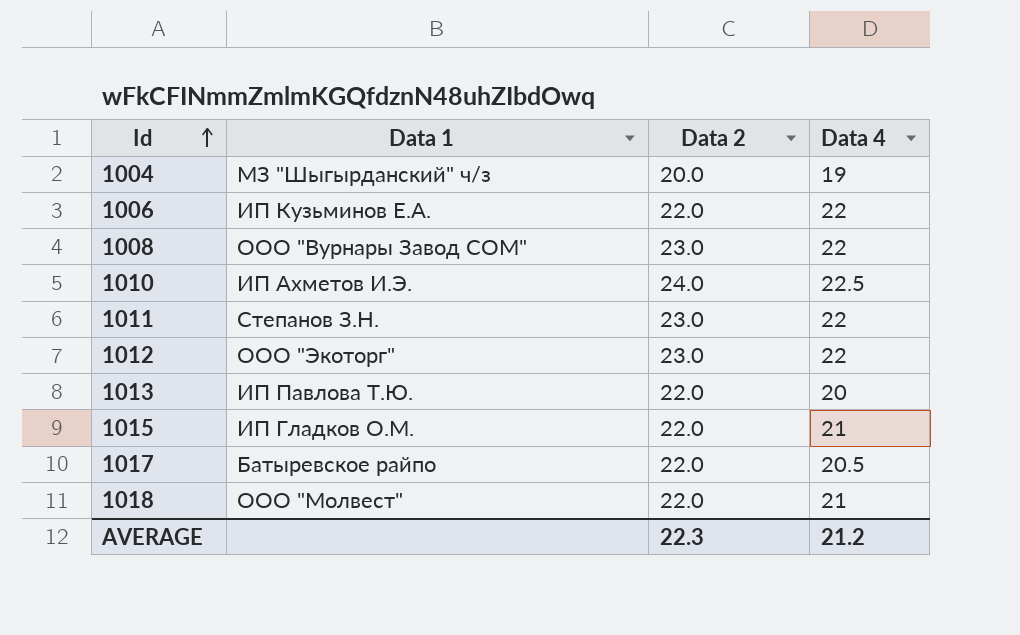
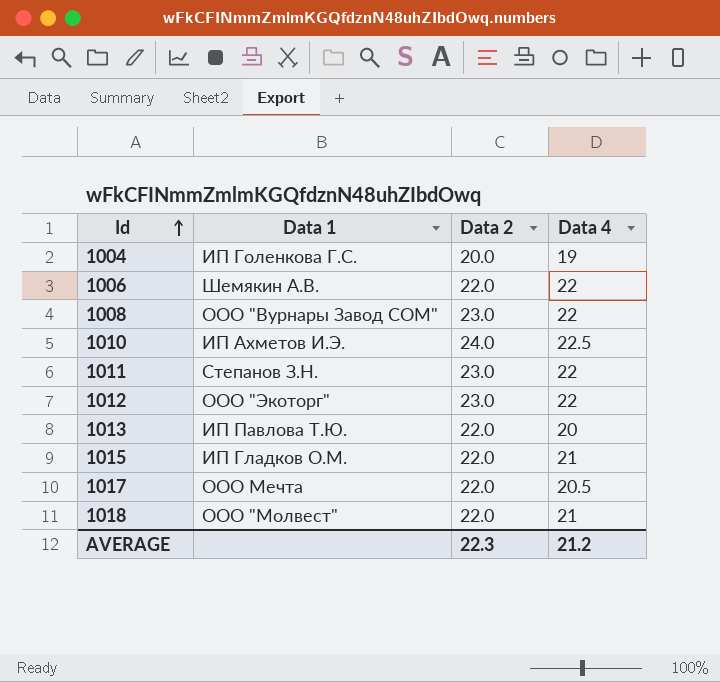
1004 | Data 1: МЗ "Шыгырданский" ч/з -> ИП Голенкова Г.С.
1006 | Data 1: ИП Кузьминов Е.А. -> Шемякин А.В.
1017 | Data 1: Батыревское райпо -> ООО Мечта

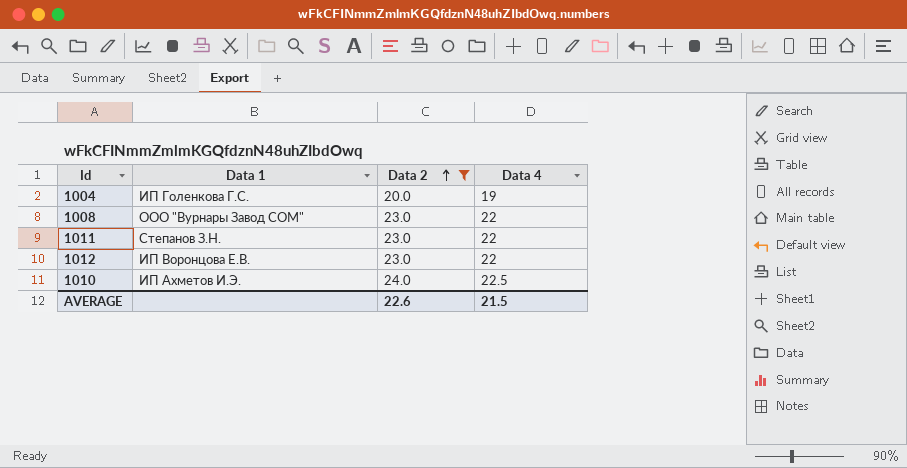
filter: none -> Data 2 != 22.0
row order: Id ascending -> Data 2 ascending
1012 | Data 1: ООО "Экоторг" -> ИП Воронцова Е.В.
AVERAGE | Data 2: 22.3 -> 22.6
AVERAGE | Data 4: 21.2 -> 21.5

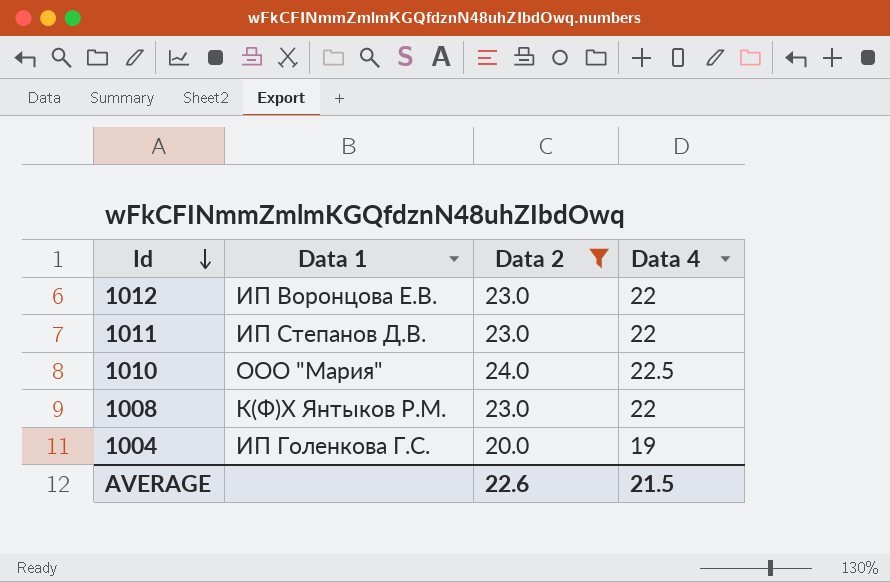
row order: Data 2 ascending -> Id descending
1011 | Data 1: Степанов З.Н. -> ИП Степанов Д.В.
1010 | Data 1: ИП Ахметов И.Э. -> ООО "Мария"
1008 | Data 1: ООО "Вурнары Завод СОМ" -> К(Ф)Х Янтыков Р.М.

